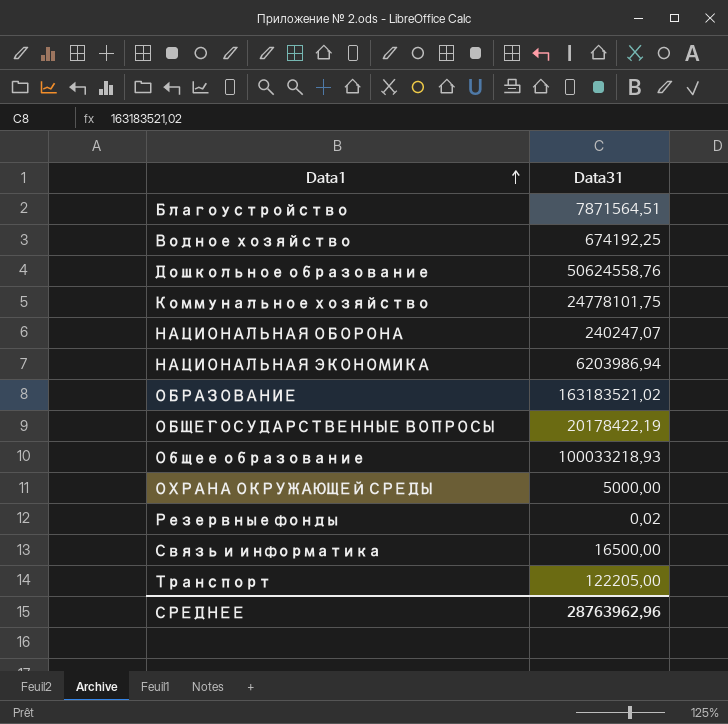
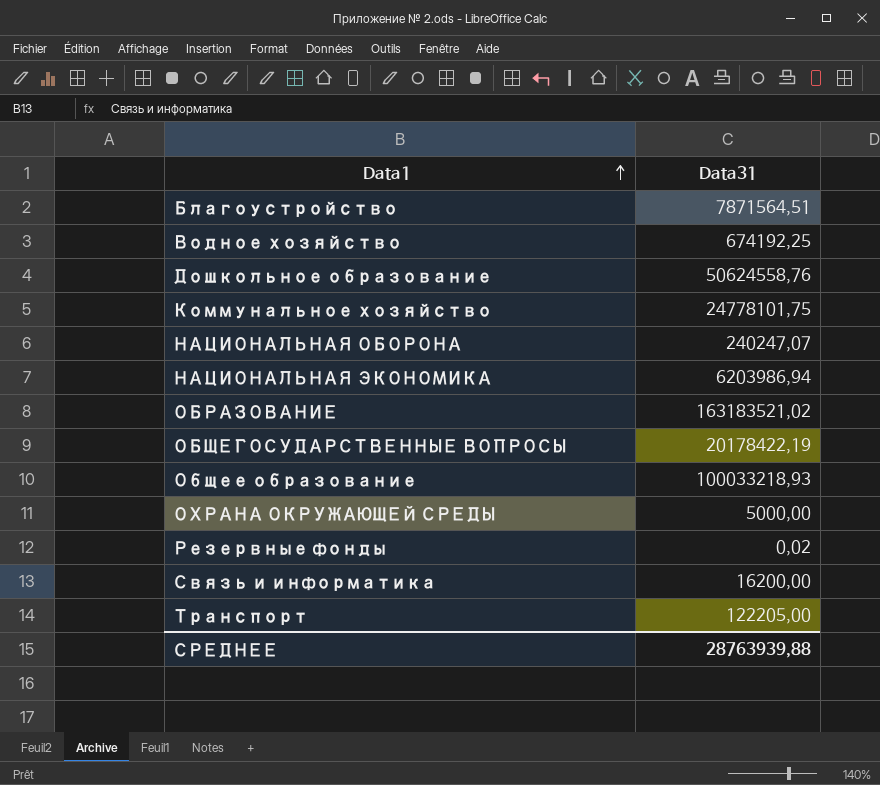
Связь и информатика | Data31: 16500,00 -> 16200,00
СРЕДНЕЕ | Data31: 28763962,96 -> 28763939,88

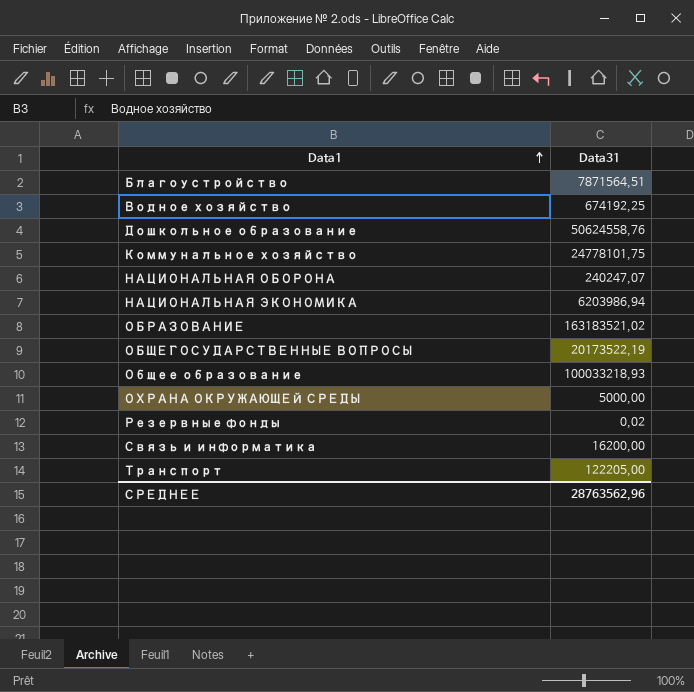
ОБЩЕГОСУДАРСТВЕННЫЕ ВОПРОСЫ | Data31: 20178422,19 -> 20173522,19
СРЕДНЕЕ | Data31: 28763939,88 -> 28763562,96

